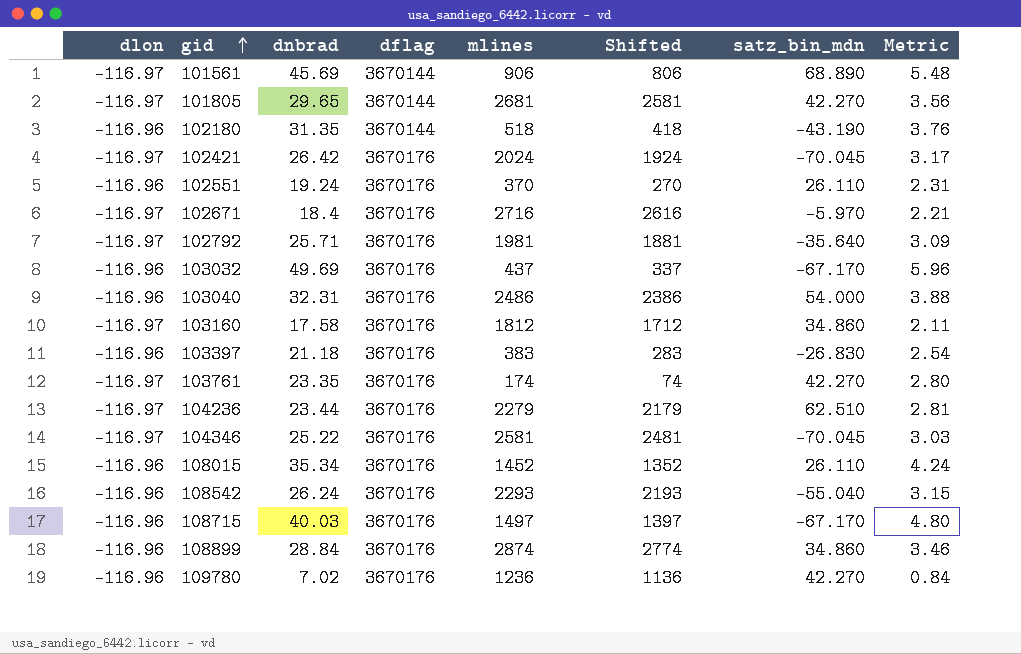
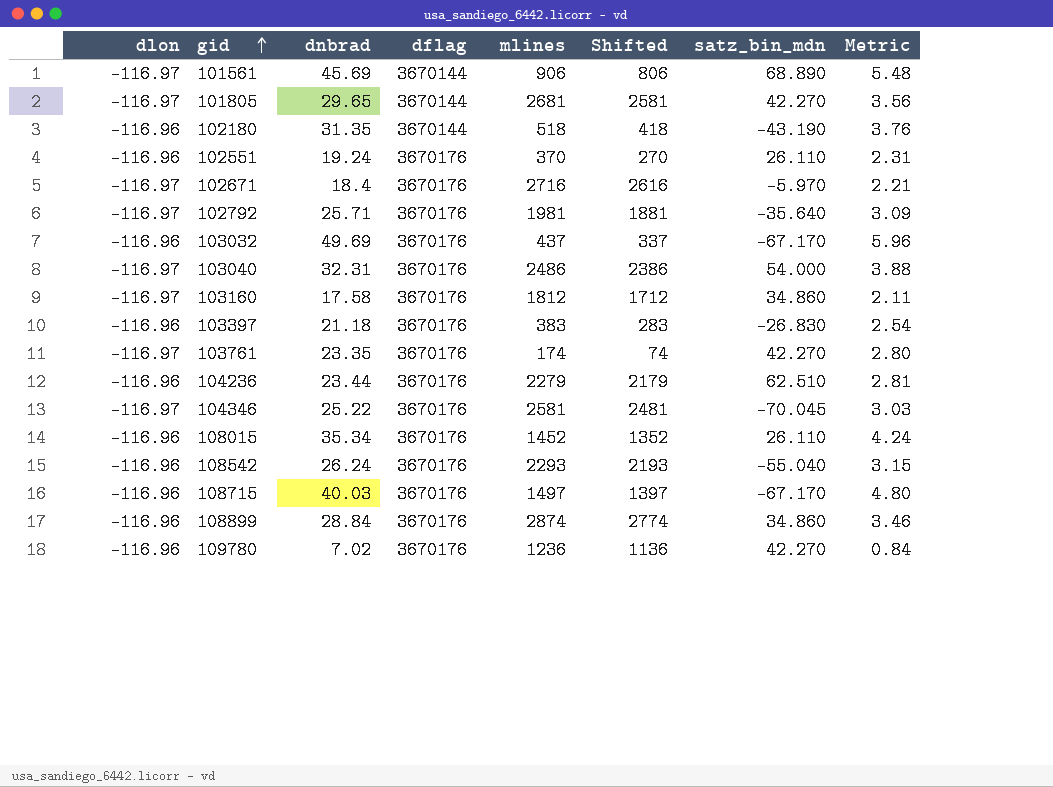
row 102421: -116.97 | 26.42 | 3670176 | 2024 | 1924 | -70.045 | 3.17 -> none
103040 | dlon: -116.96 -> -116.97
104236 | dlon: -116.97 -> -116.96

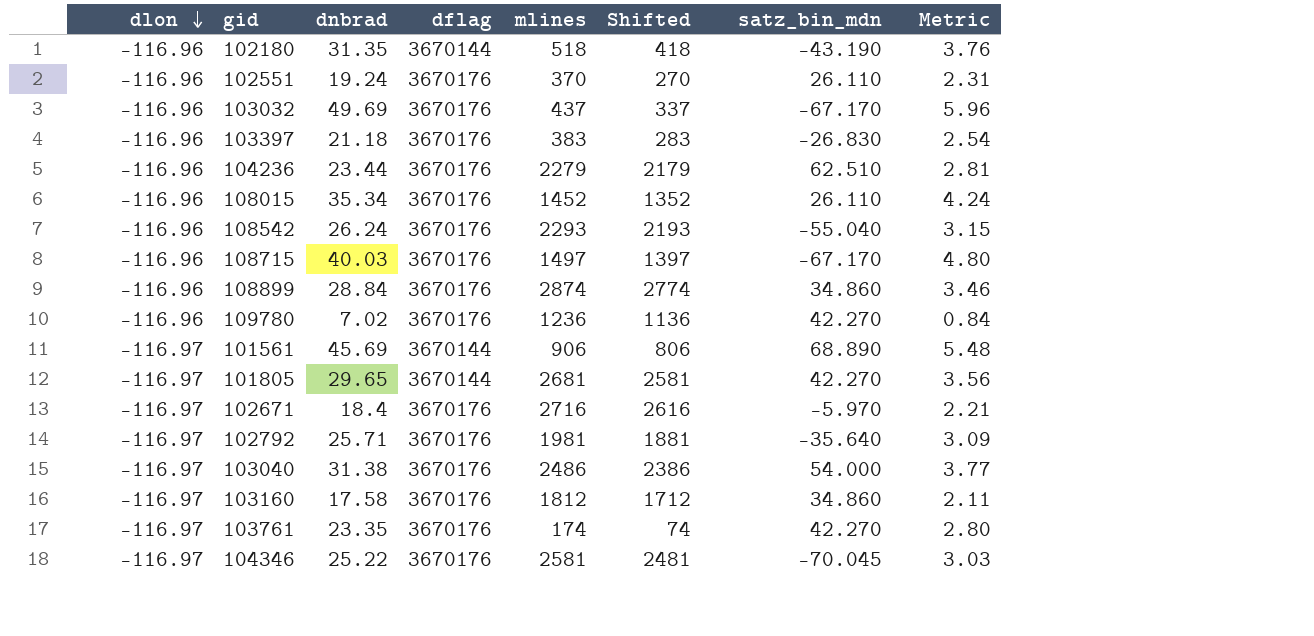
row order: gid ascending -> dlon descending
103040 | dnbrad: 32.31 -> 31.38
103040 | Metric: 3.88 -> 3.77

